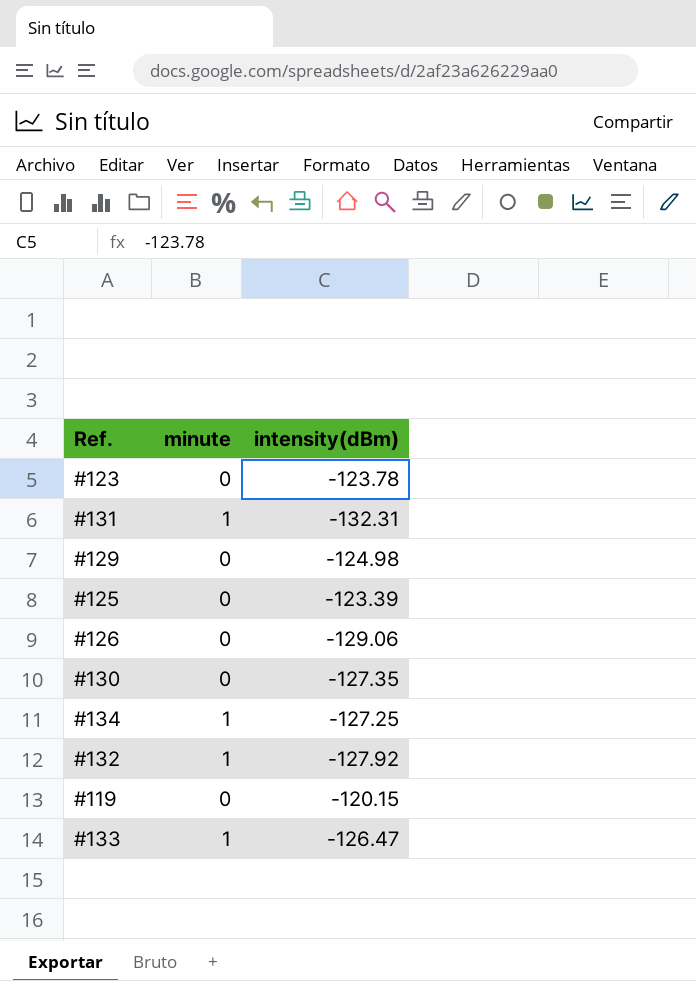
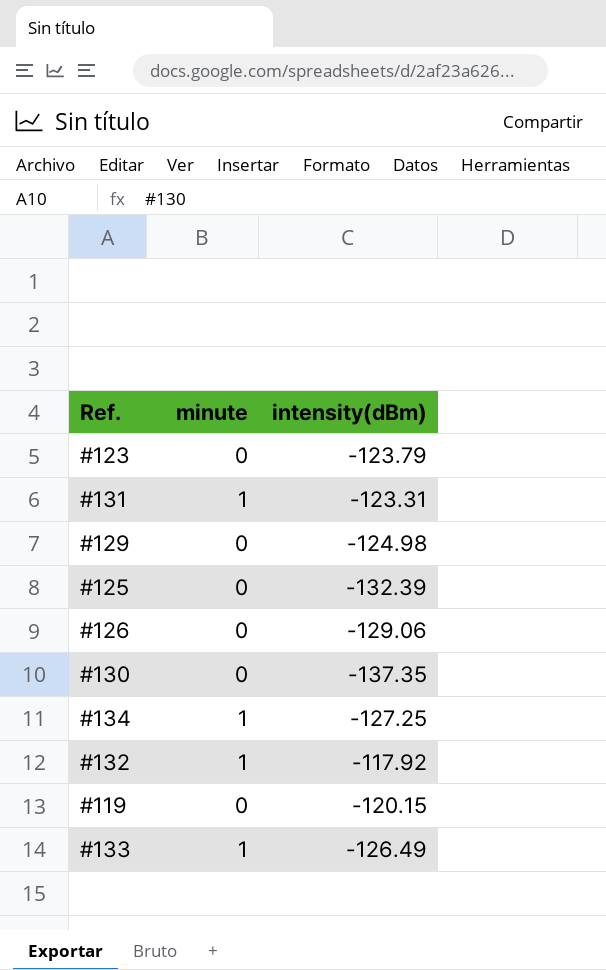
#123 | intensity(dBm): -123.78 -> -123.79
#131 | intensity(dBm): -132.31 -> -123.31
#125 | intensity(dBm): -123.39 -> -132.39
#130 | intensity(dBm): -127.35 -> -137.35
#132 | intensity(dBm): -127.92 -> -117.92
#133 | intensity(dBm): -126.47 -> -126.49

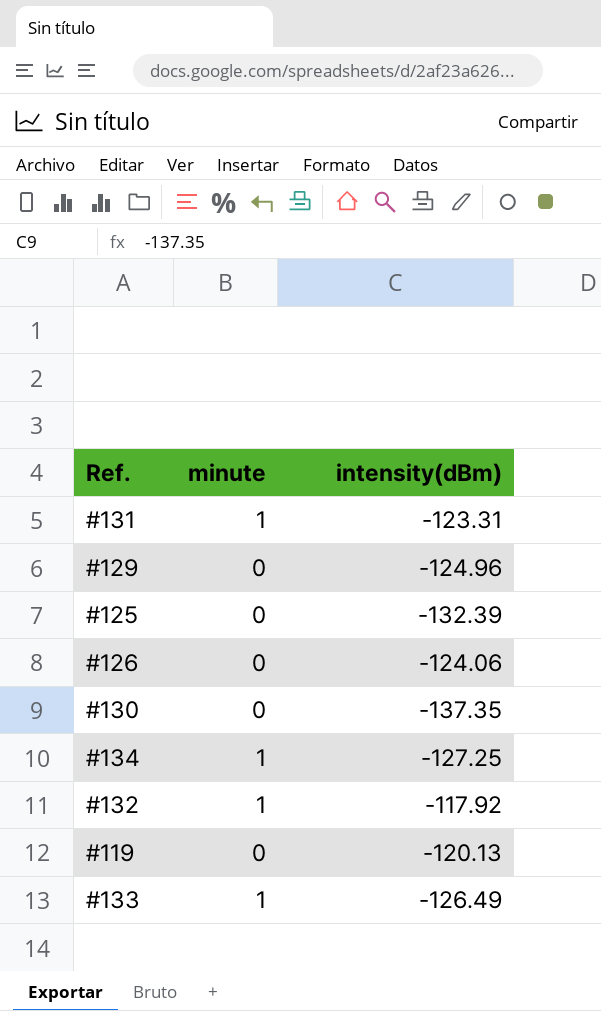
row #123: 0 | -123.79 -> none
#129 | intensity(dBm): -124.98 -> -124.96
#126 | intensity(dBm): -129.06 -> -124.06
#119 | intensity(dBm): -120.15 -> -120.13

